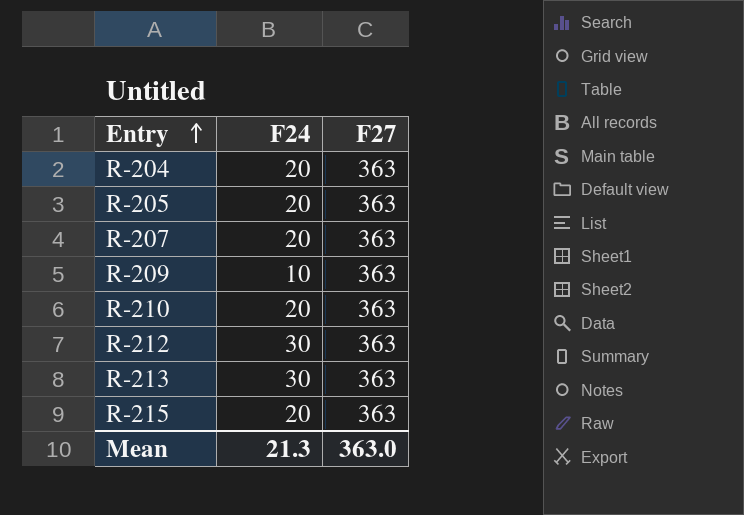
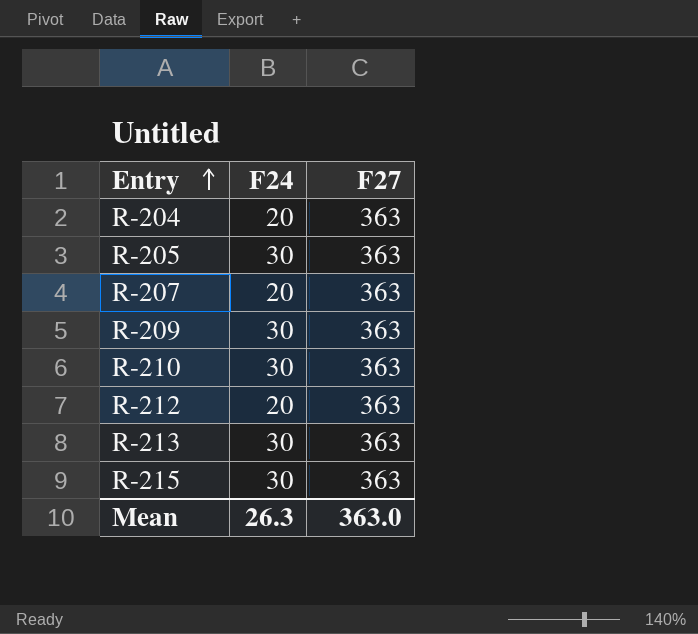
R-205 | F24: 20 -> 30
R-209 | F24: 10 -> 30
R-210 | F24: 20 -> 30
R-212 | F24: 30 -> 20
R-215 | F24: 20 -> 30
Mean | F24: 21.3 -> 26.3

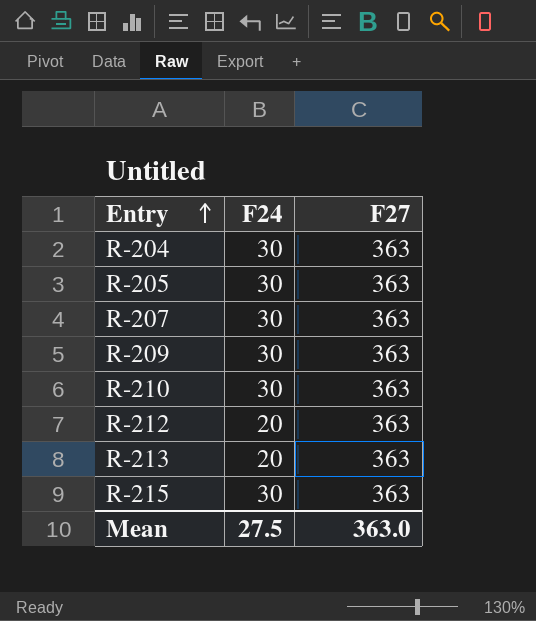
R-204 | F24: 20 -> 30
R-207 | F24: 20 -> 30
R-213 | F24: 30 -> 20
Mean | F24: 26.3 -> 27.5

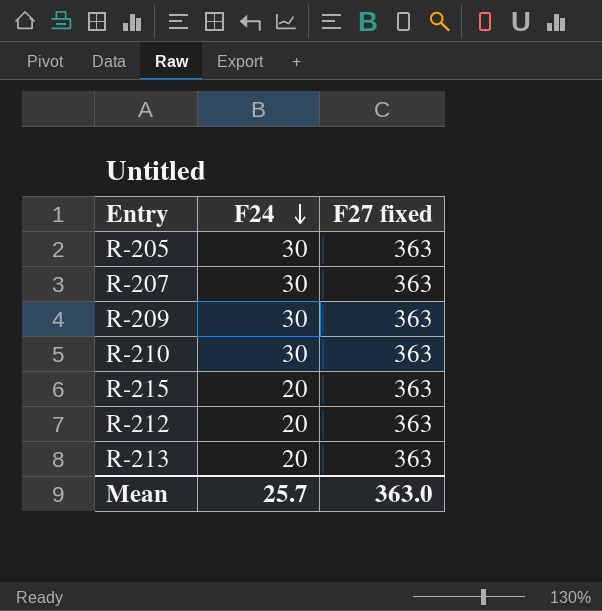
row order: Entry ascending -> F24 descending
column name: F27 -> F27 fixed
row R-204: 30 | 363 -> none
R-215 | F24: 30 -> 20
Mean | F24: 27.5 -> 25.7

